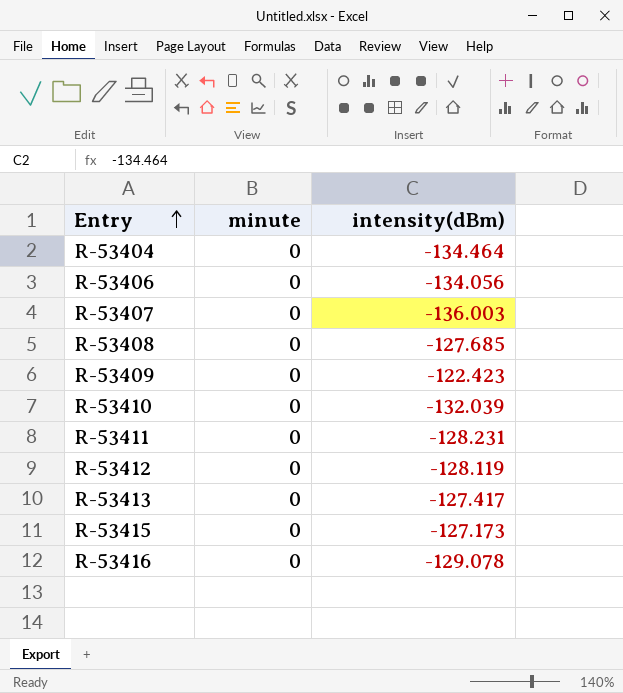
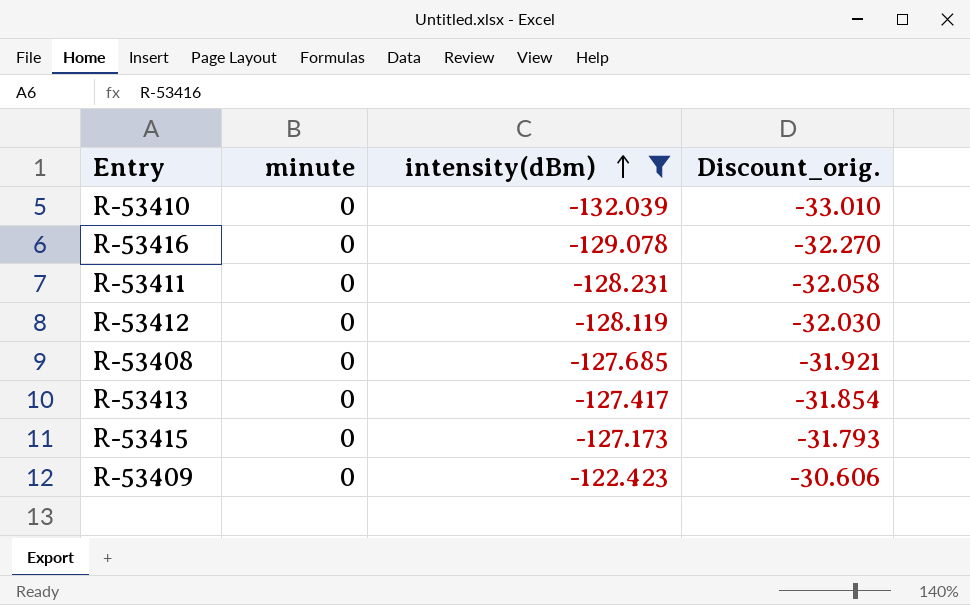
filter: none -> intensity(dBm) >= -132.039
row order: Entry ascending -> intensity(dBm) ascending
column Discount_orig. | formula: none -> [intensity(dBm)] * 0.25

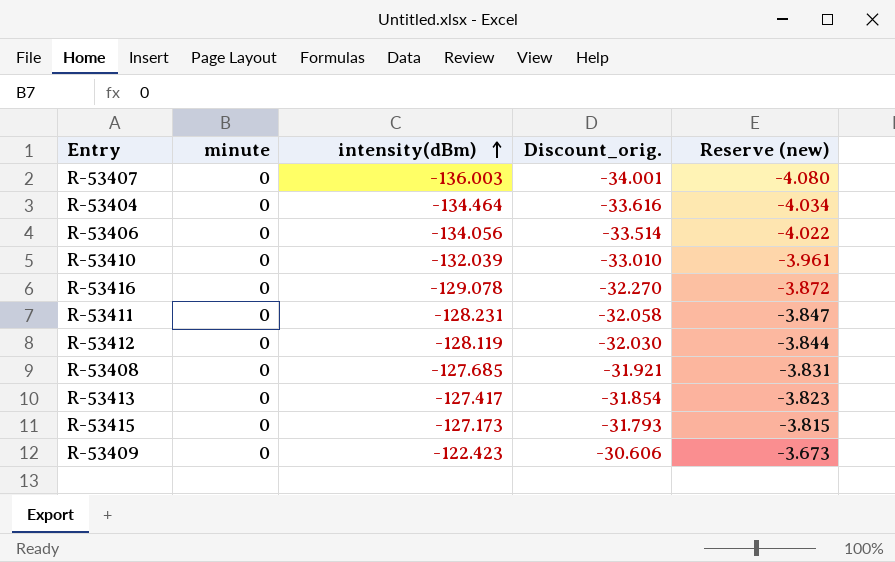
filter: intensity(dBm) >= -132.039 -> none
column Reserve (new) | formula: none -> [intensity(dBm)] * 0.03

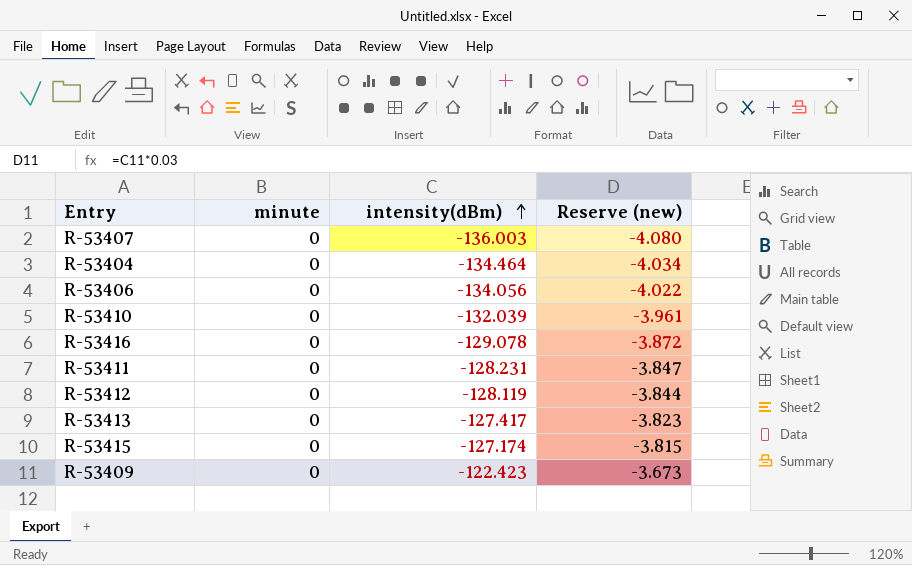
column Discount_orig. | formula: [intensity(dBm)] * 0.25 -> none
row R-53408: 0 | -127.685 | -31.921 | -3.831 -> none
R-53415 | intensity(dBm): -127.173 -> -127.174

